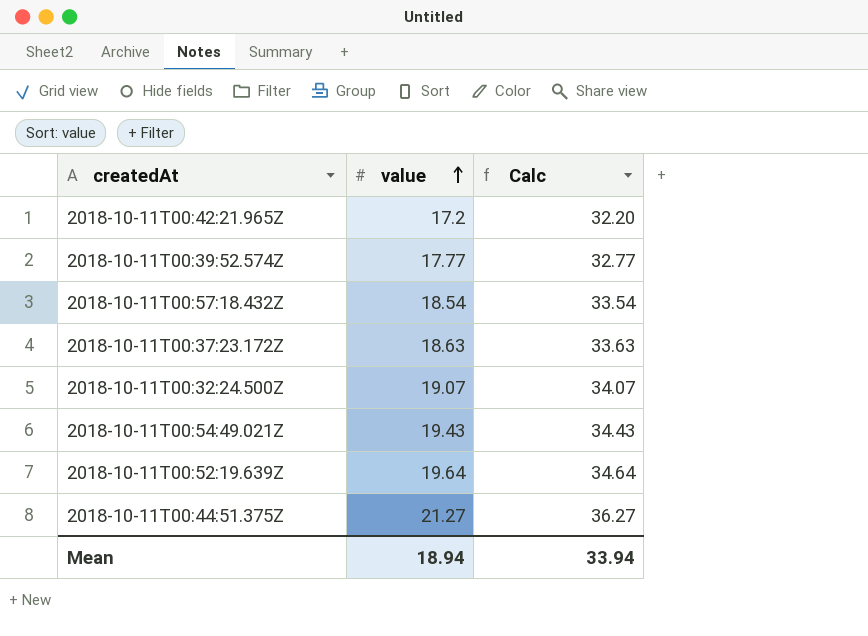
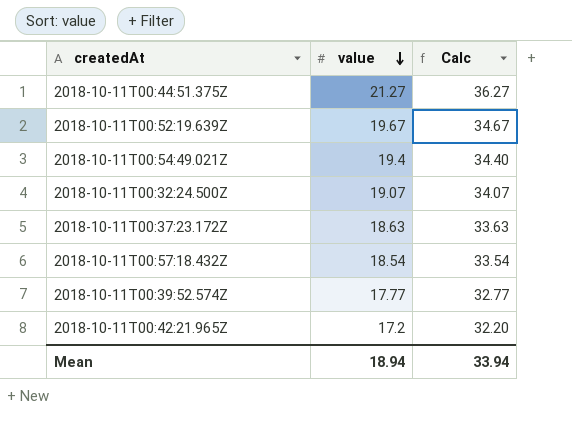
row order: value ascending -> value descending
2018-10-11T00:52:19.639Z | value: 19.64 -> 19.67
2018-10-11T00:52:19.639Z | Calc: 34.64 -> 34.67
2018-10-11T00:54:49.021Z | value: 19.43 -> 19.4
2018-10-11T00:54:49.021Z | Calc: 34.43 -> 34.40

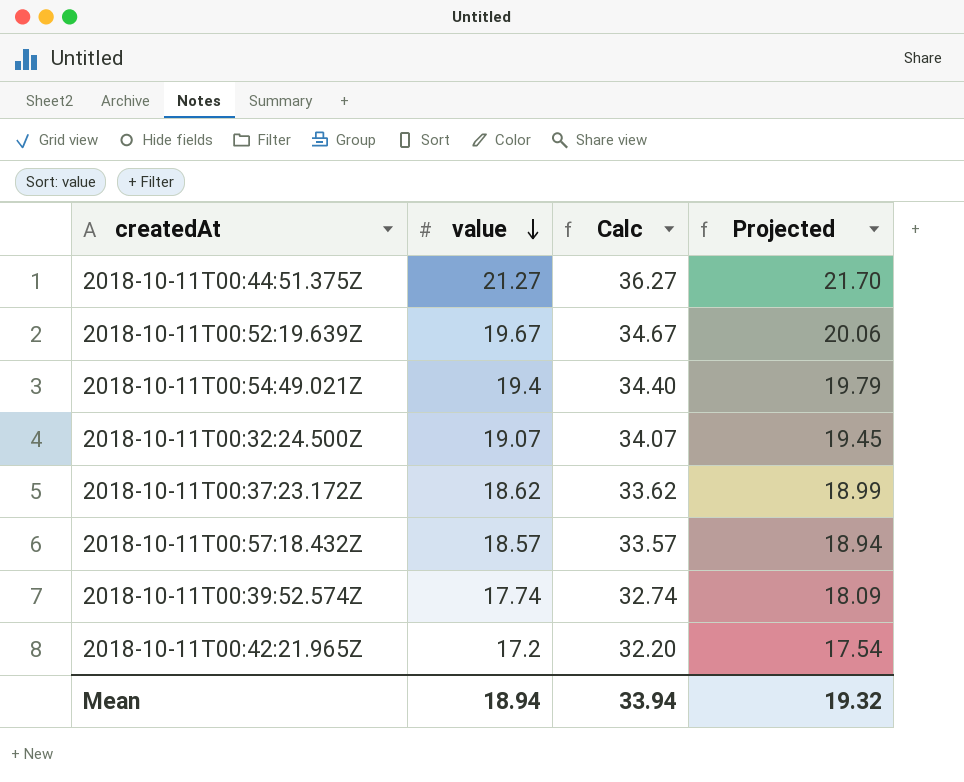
column Projected | formula: none -> [value] * 1.02
2018-10-11T00:37:23.172Z | value: 18.63 -> 18.62
2018-10-11T00:37:23.172Z | Calc: 33.63 -> 33.62
2018-10-11T00:57:18.432Z | value: 18.54 -> 18.57
2018-10-11T00:57:18.432Z | Calc: 33.54 -> 33.57
2018-10-11T00:39:52.574Z | value: 17.77 -> 17.74
2018-10-11T00:39:52.574Z | Calc: 32.77 -> 32.74

